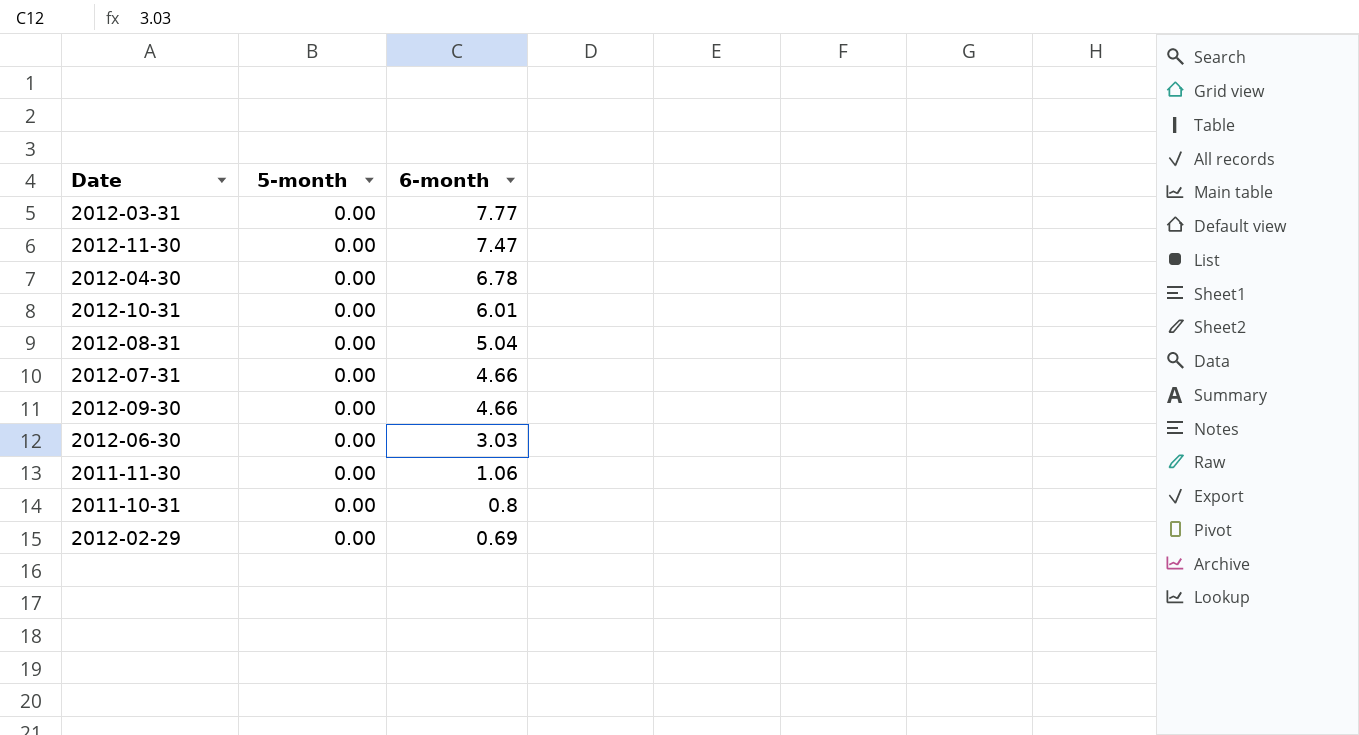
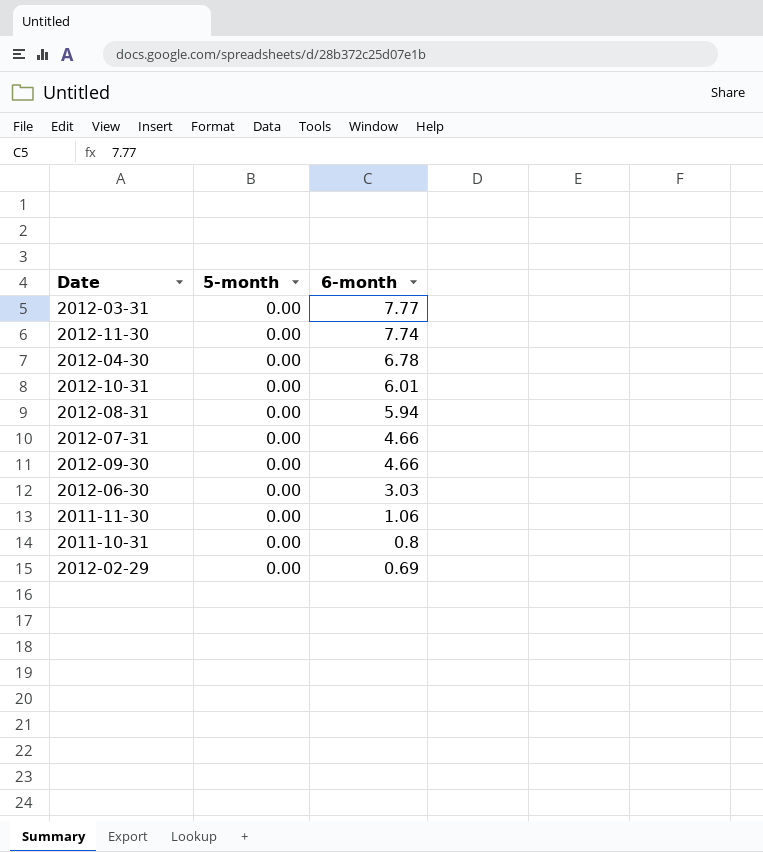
2012-11-30 | 6-month: 7.47 -> 7.74
2012-08-31 | 6-month: 5.04 -> 5.94

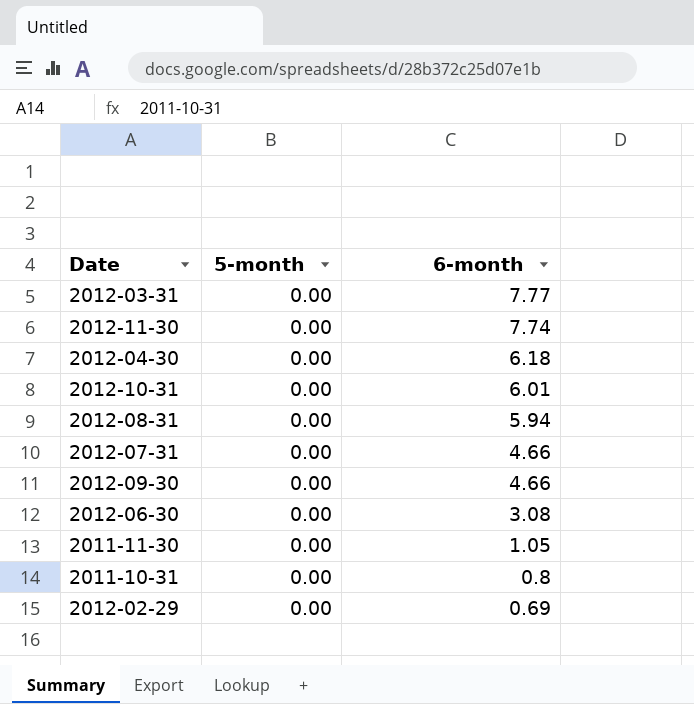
2012-04-30 | 6-month: 6.78 -> 6.18
2012-06-30 | 6-month: 3.03 -> 3.08
2011-11-30 | 6-month: 1.06 -> 1.05

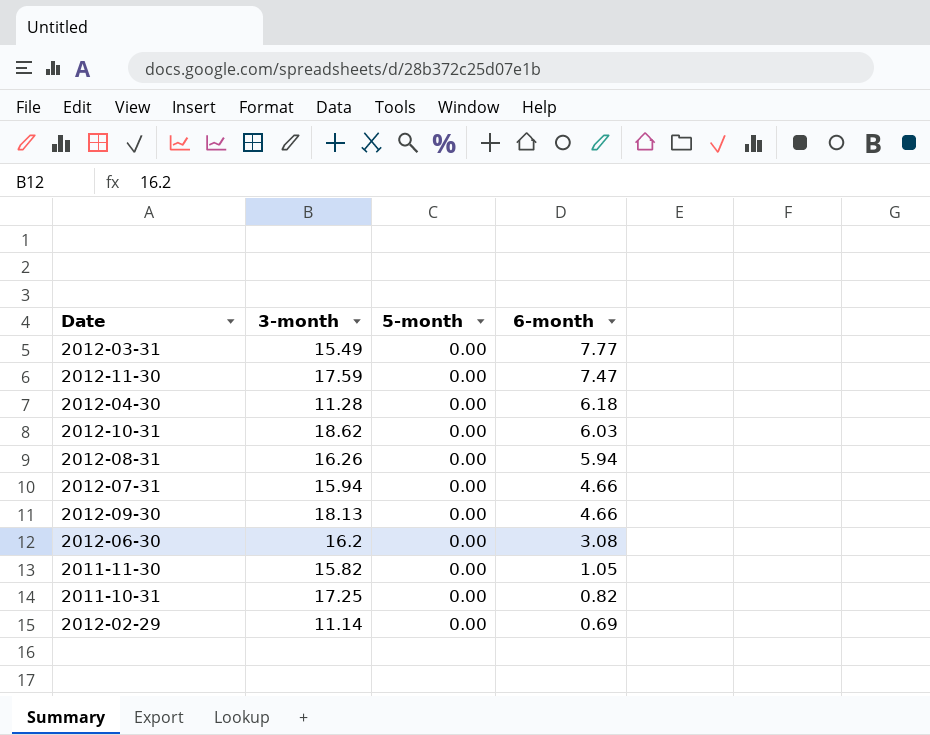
column 3-month | position: none -> 2
2012-11-30 | 6-month: 7.74 -> 7.47
2012-10-31 | 6-month: 6.01 -> 6.03
2011-10-31 | 6-month: 0.8 -> 0.82

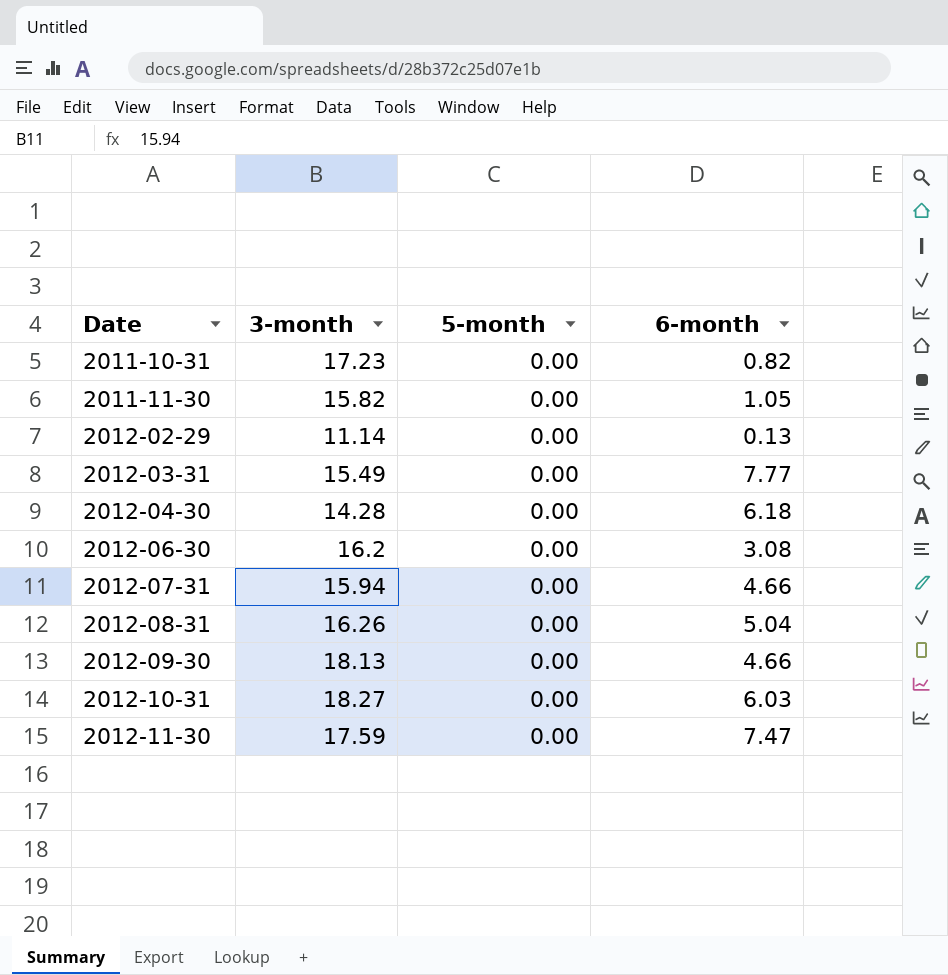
row order: 6-month descending -> Date ascending
2011-10-31 | 3-month: 17.25 -> 17.23
2012-02-29 | 6-month: 0.69 -> 0.13
2012-04-30 | 3-month: 11.28 -> 14.28
2012-08-31 | 6-month: 5.94 -> 5.04
2012-10-31 | 3-month: 18.62 -> 18.27

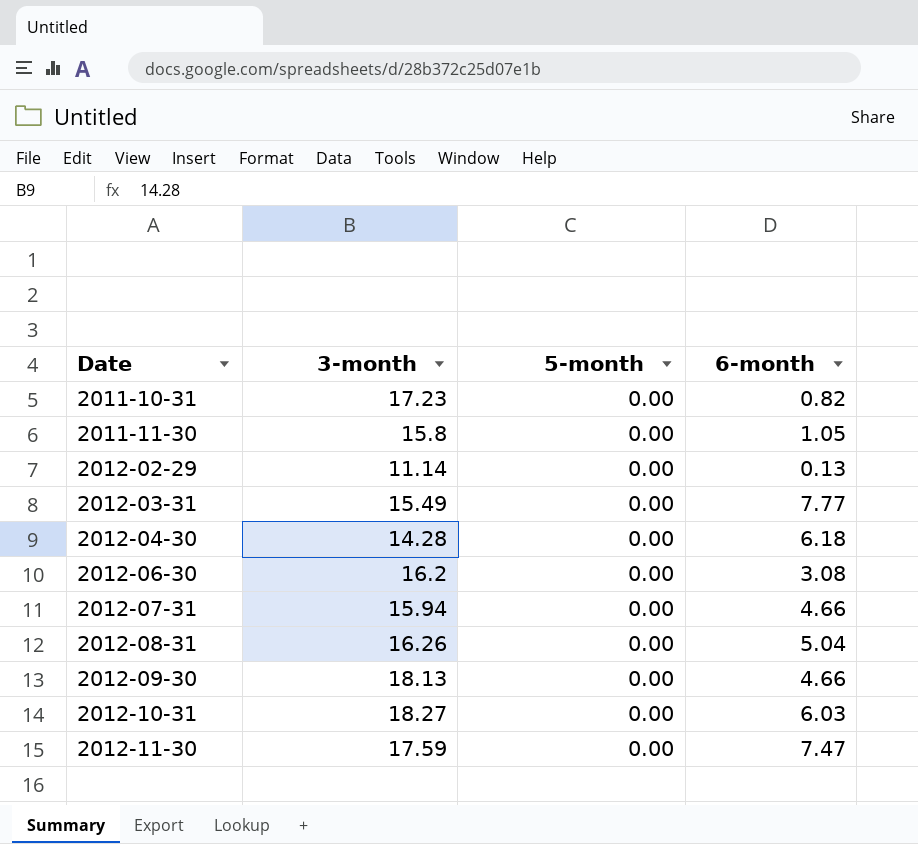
2011-11-30 | 3-month: 15.82 -> 15.8

